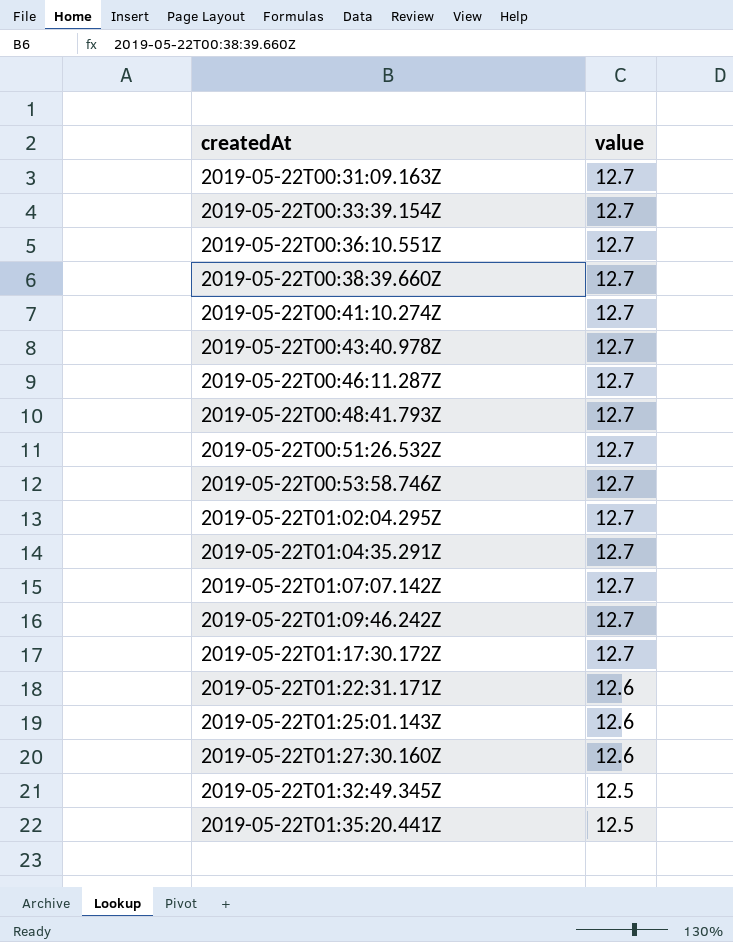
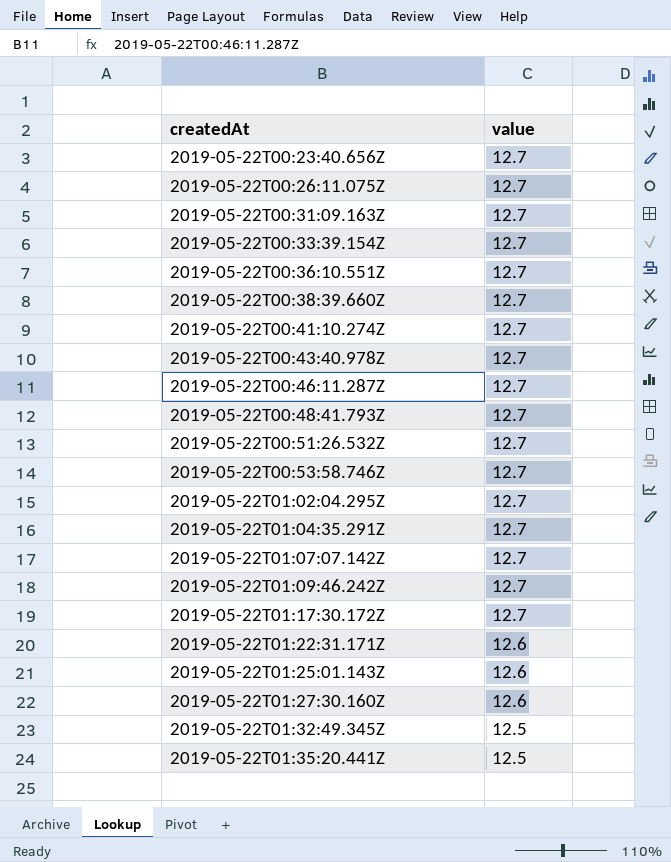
row 2019-05-22T00:23:40.656Z: none -> 12.7
row 2019-05-22T00:26:11.075Z: none -> 12.7

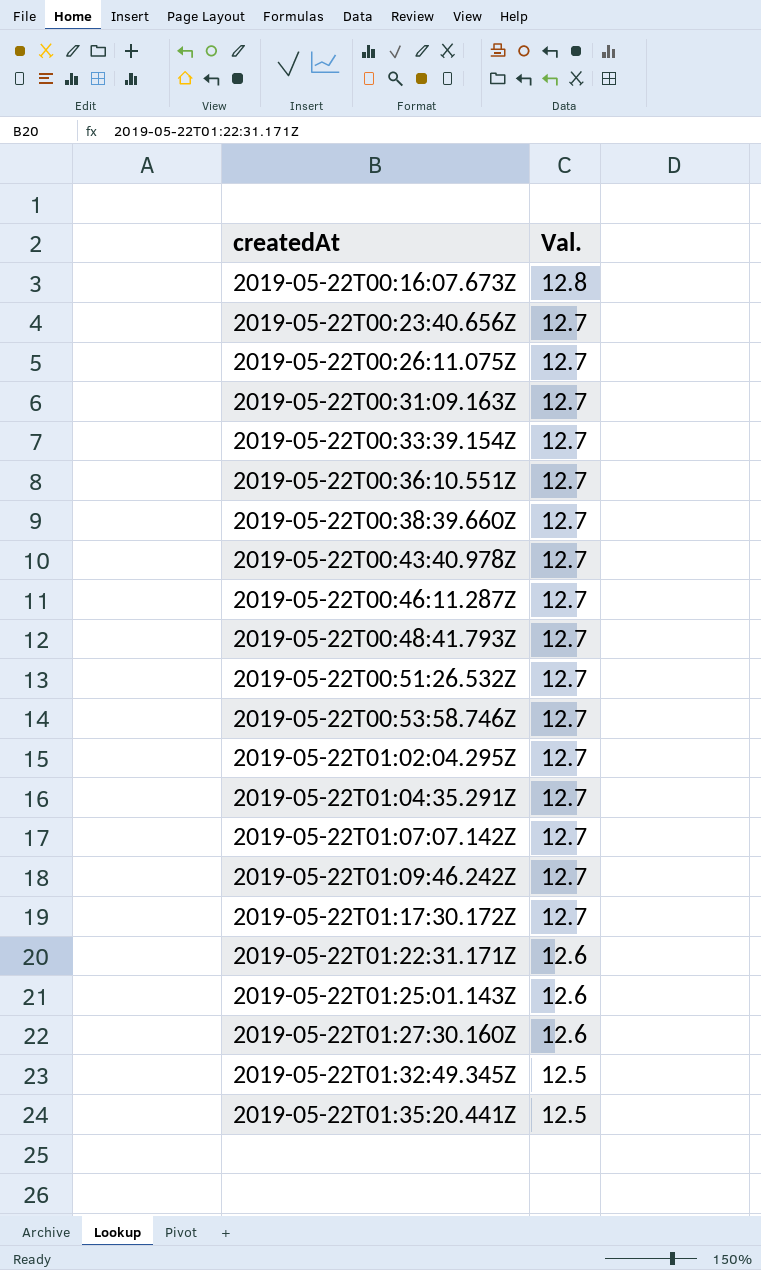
column name: value -> Val.
row 2019-05-22T00:41:10.274Z: 12.7 -> none
row 2019-05-22T00:16:07.673Z: none -> 12.8

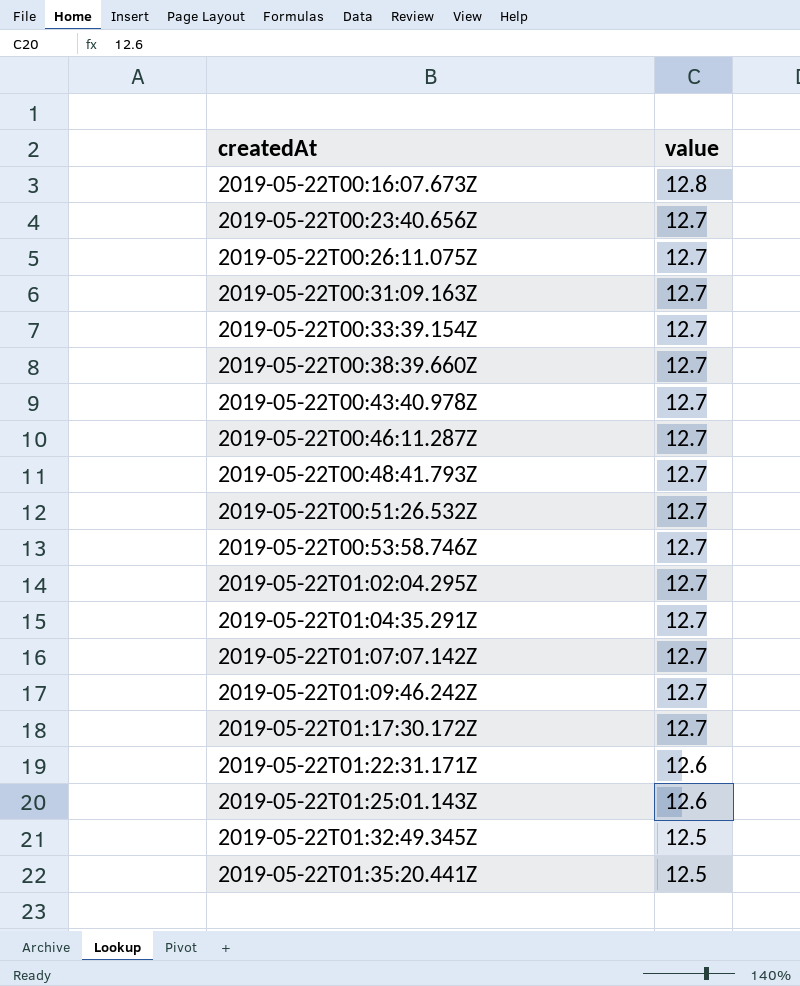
column name: Val. -> value
row 2019-05-22T00:36:10.551Z: 12.7 -> none
row 2019-05-22T01:27:30.160Z: 12.6 -> none

